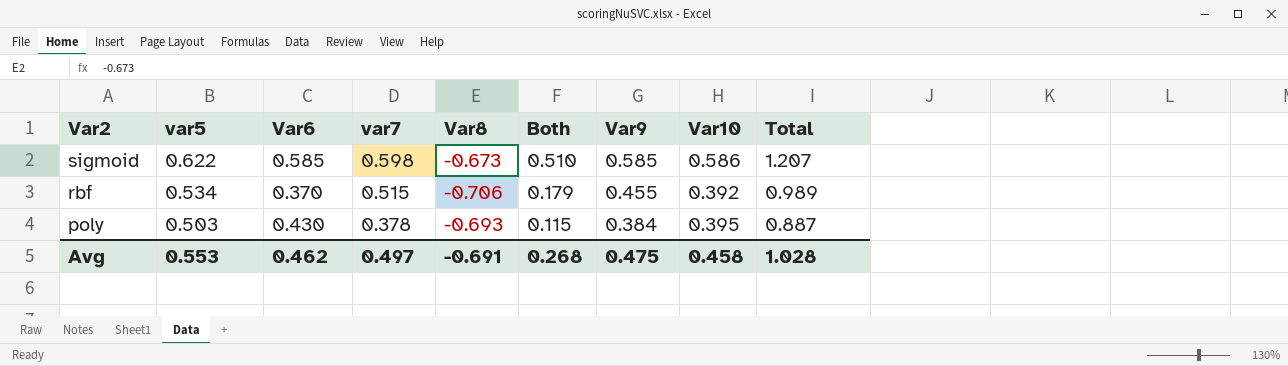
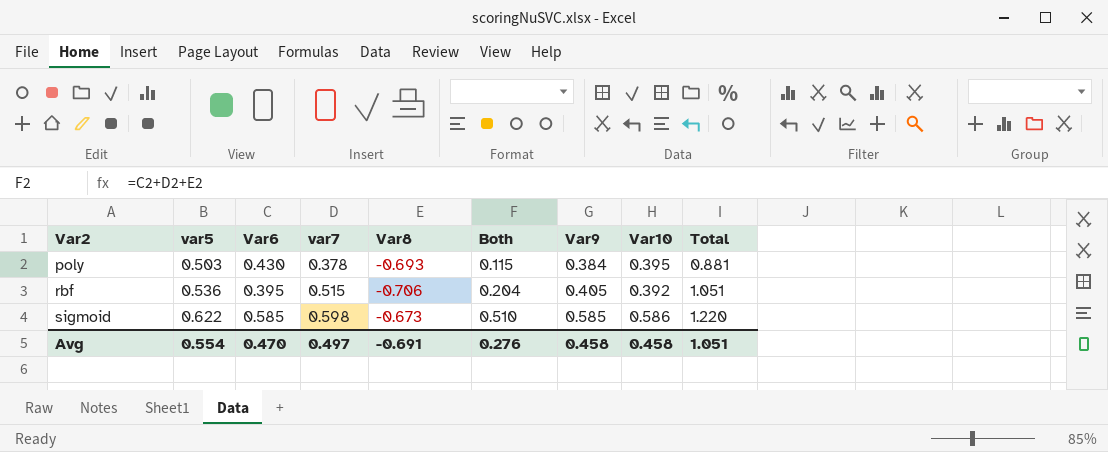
row order: Var2 descending -> Var2 ascending
column Total | formula: [var5] + [Var9] -> [var5] + [var7]
rbf | var5: 0.534 -> 0.536
rbf | Var6: 0.370 -> 0.395
rbf | Both: 0.179 -> 0.204
rbf | Var9: 0.455 -> 0.405
Avg | var5: 0.553 -> 0.554
Avg | Var6: 0.462 -> 0.470
Avg | Both: 0.268 -> 0.276
Avg | Var9: 0.475 -> 0.458
Avg | Total: 1.028 -> 1.051

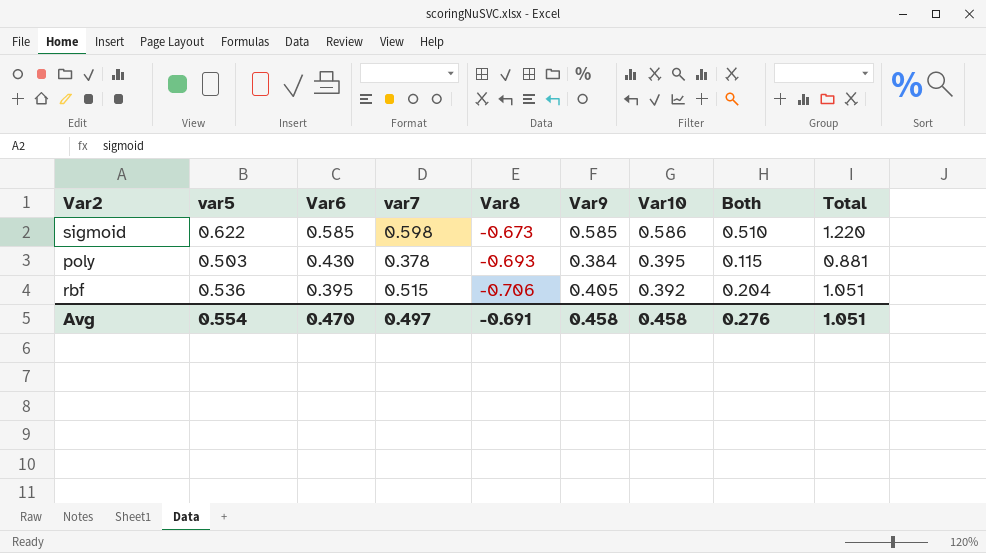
row order: Var2 ascending -> Var6 descending
column Both | position: 6 -> 8

